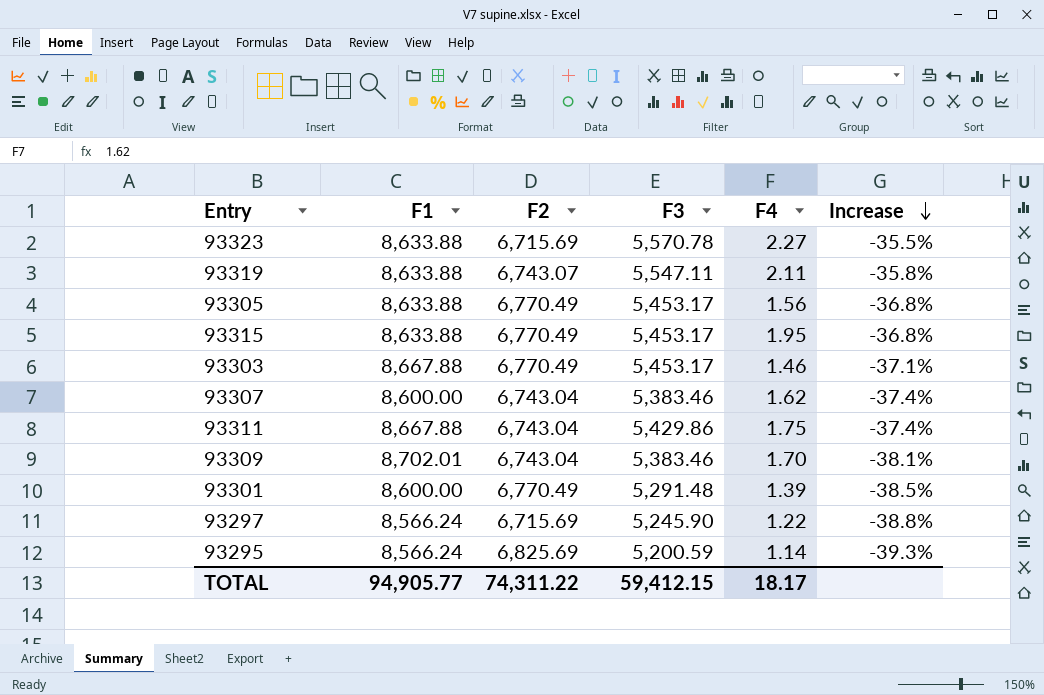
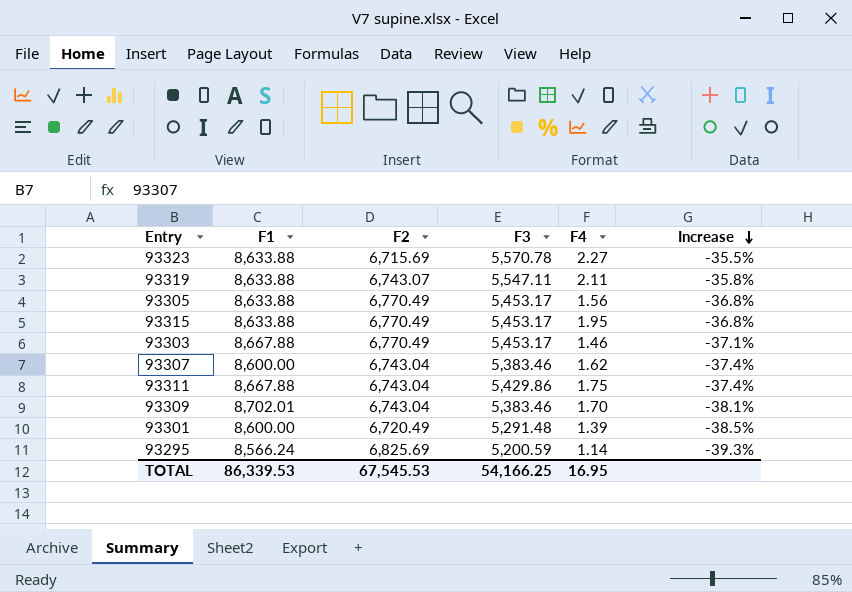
row 93297: 8,566.24 | 6,715.69 | 5,245.90 | 1.22 | -38.8% -> none
93301 | F2: 6,770.49 -> 6,720.49
TOTAL | F1: 94,905.77 -> 86,339.53
TOTAL | F2: 74,311.22 -> 67,545.53
TOTAL | F3: 59,412.15 -> 54,166.25
TOTAL | F4: 18.17 -> 16.95

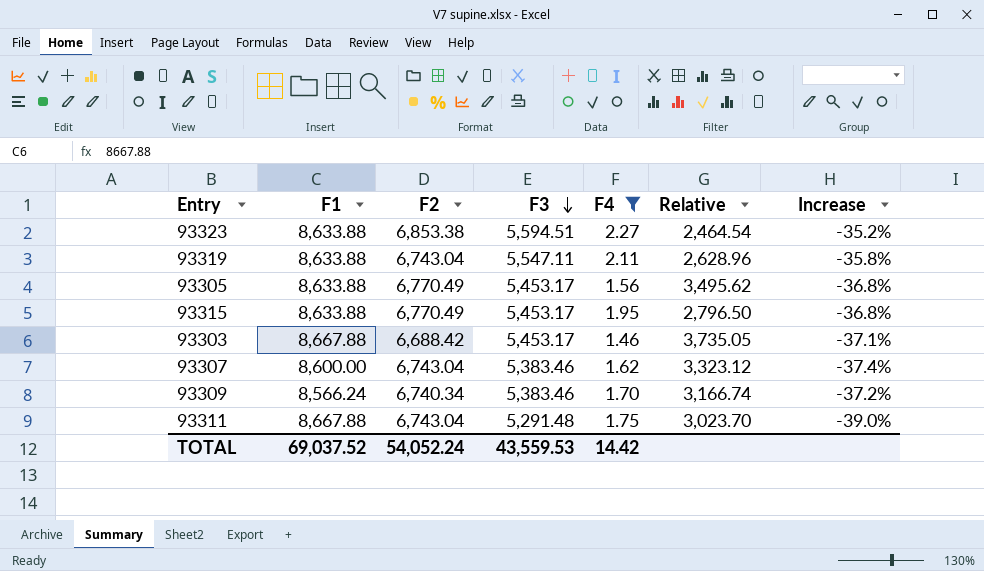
filter: none -> F4 >= 1.46
row order: Increase descending -> F3 descending
column Relative | formula: none -> [F3] / [F4]
93323 | F2: 6,715.69 -> 6,853.38
93323 | F3: 5,570.78 -> 5,594.51
93323 | Increase: -35.5% -> -35.2%
93319 | F2: 6,743.07 -> 6,743.04
93303 | F2: 6,770.49 -> 6,688.42
93309 | F1: 8,702.01 -> 8,566.24
93309 | F2: 6,743.04 -> 6,740.34
93309 | Increase: -38.1% -> -37.2%
93311 | F3: 5,429.86 -> 5,291.48
93311 | Increase: -37.4% -> -39.0%
TOTAL | F1: 86,339.53 -> 69,037.52
TOTAL | F2: 67,545.53 -> 54,052.24
TOTAL | F3: 54,166.25 -> 43,559.53
TOTAL | F4: 16.95 -> 14.42

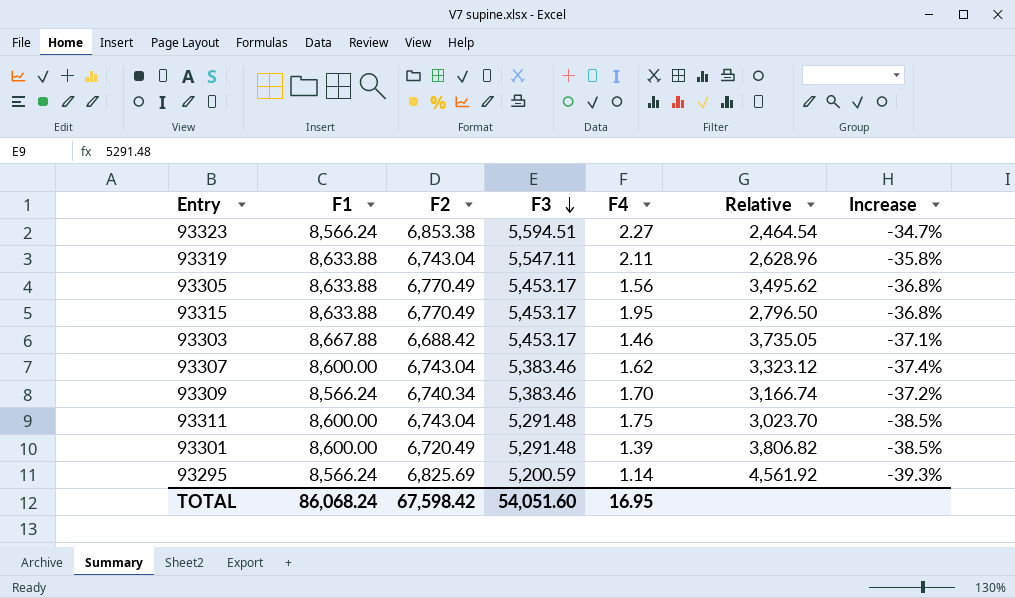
filter: F4 >= 1.46 -> none
93323 | F1: 8,633.88 -> 8,566.24
93323 | Increase: -35.2% -> -34.7%
93311 | F1: 8,667.88 -> 8,600.00
93311 | Increase: -39.0% -> -38.5%
TOTAL | F1: 69,037.52 -> 86,068.24
TOTAL | F2: 54,052.24 -> 67,598.42
TOTAL | F3: 43,559.53 -> 54,051.60
TOTAL | F4: 14.42 -> 16.95

